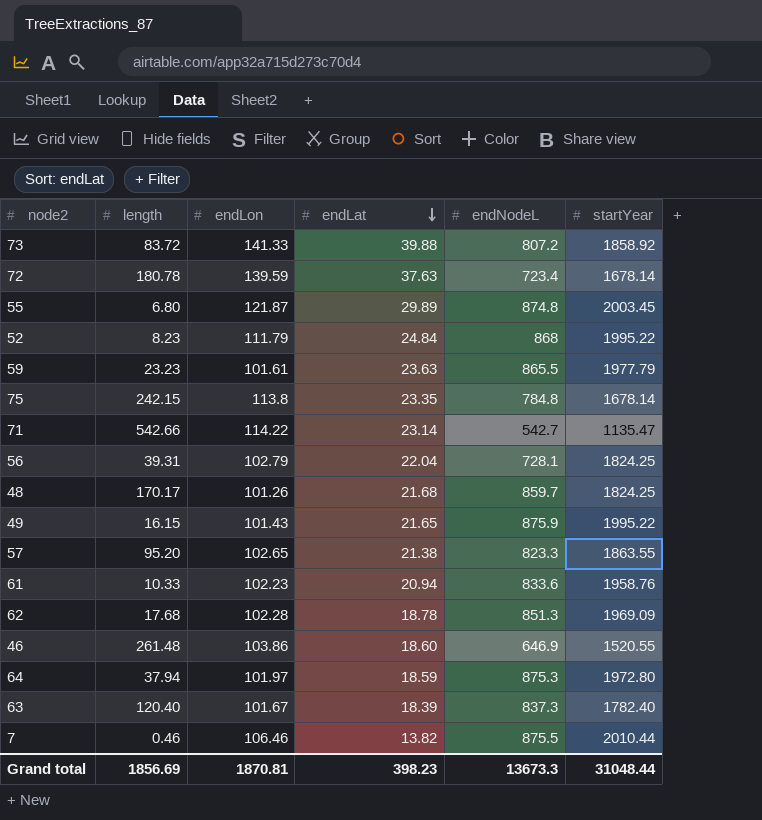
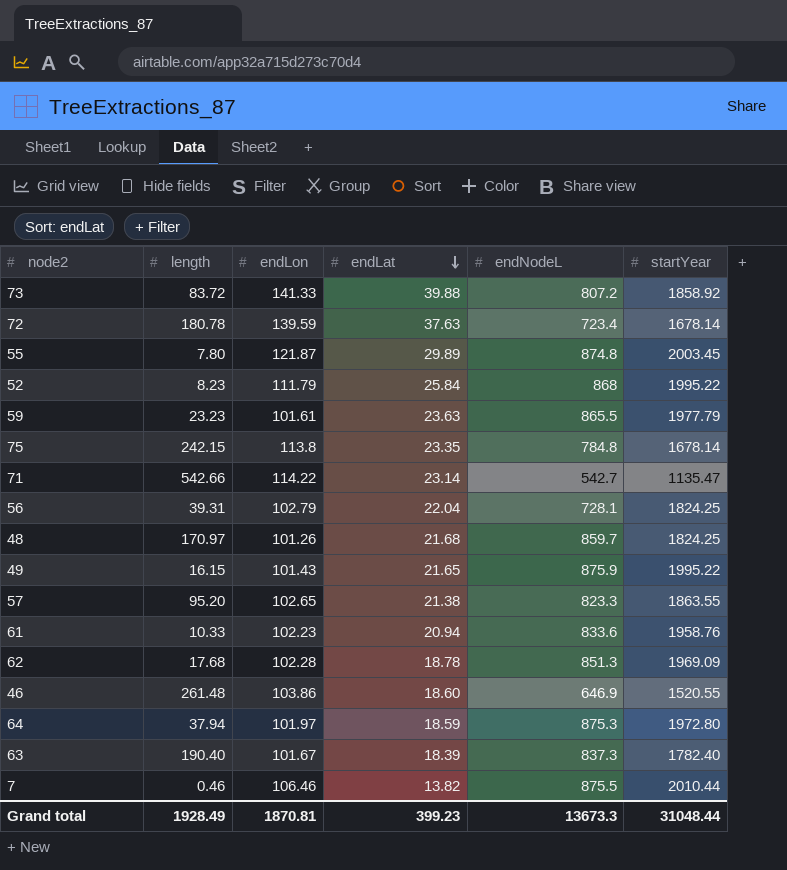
55 | length: 6.80 -> 7.80
52 | endLat: 24.84 -> 25.84
48 | length: 170.17 -> 170.97
63 | length: 120.40 -> 190.40
Grand total | length: 1856.69 -> 1928.49
Grand total | endLat: 398.23 -> 399.23

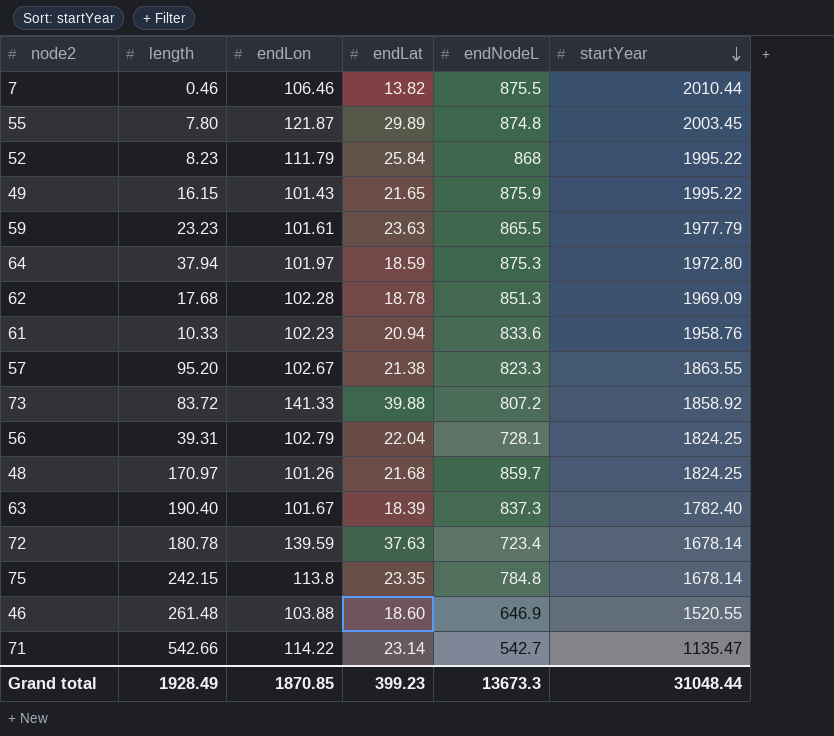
row order: endLat descending -> startYear descending
57 | endLon: 102.65 -> 102.67
46 | endLon: 103.86 -> 103.88
Grand total | endLon: 1870.81 -> 1870.85

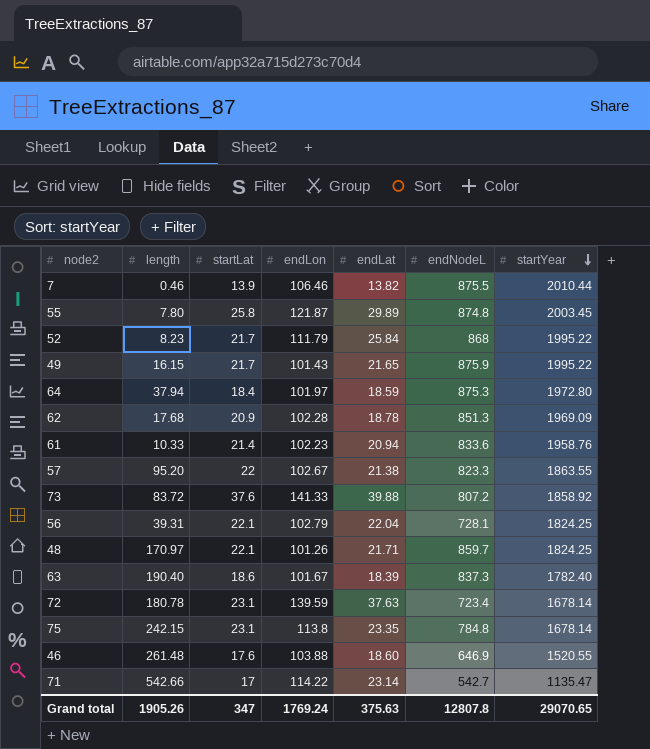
column startLat | position: none -> 3
row 59: 23.23 | 101.61 | 23.63 | 865.5 | 1977.79 -> none
48 | endLat: 21.68 -> 21.71
Grand total | length: 1928.49 -> 1905.26
Grand total | endLon: 1870.85 -> 1769.24
Grand total | endLat: 399.23 -> 375.63
Grand total | endNodeL: 13673.3 -> 12807.8
Grand total | startYear: 31048.44 -> 29070.65

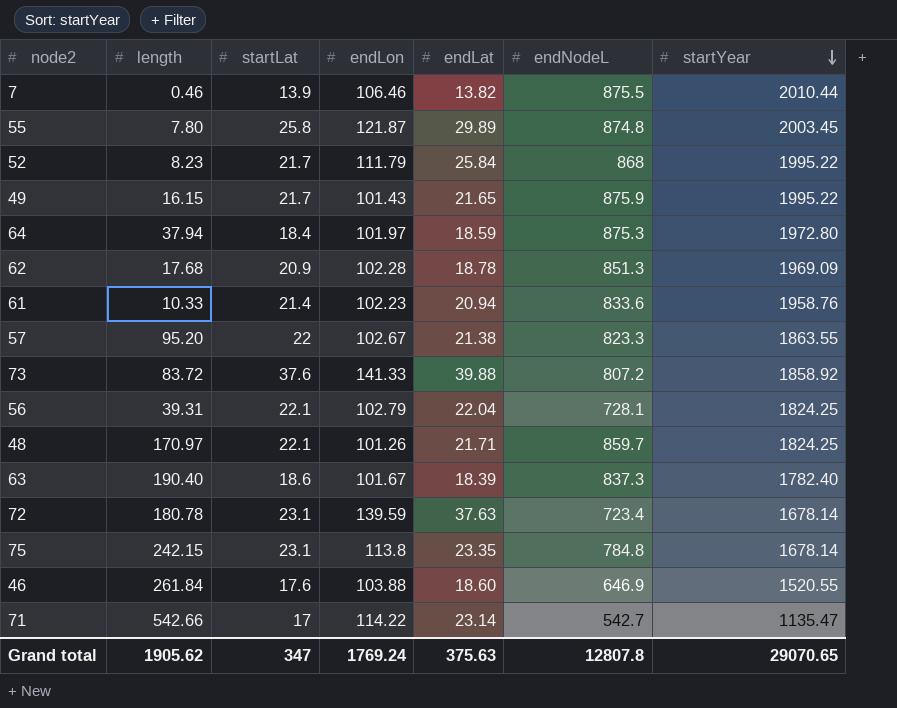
46 | length: 261.48 -> 261.84
Grand total | length: 1905.26 -> 1905.62

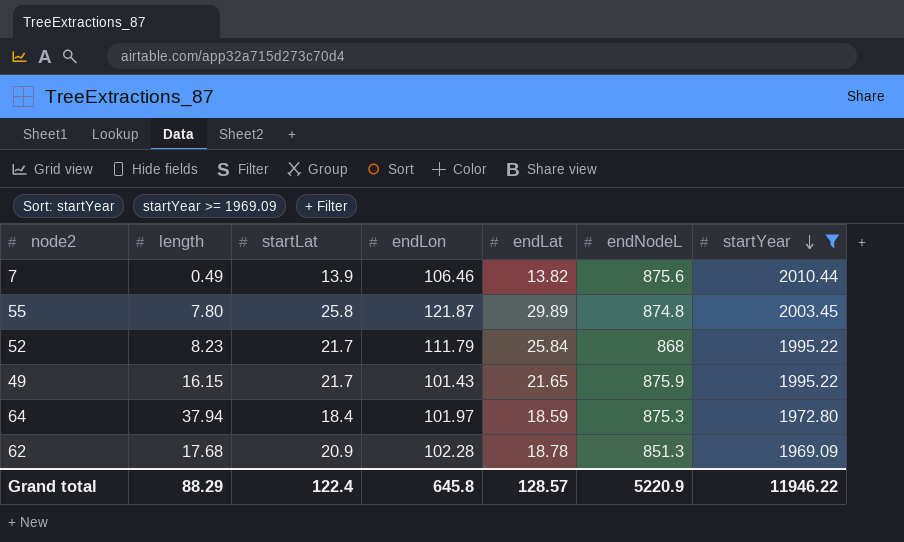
filter: none -> startYear >= 1969.09
7 | length: 0.46 -> 0.49
7 | endNodeL: 875.5 -> 875.6
Grand total | length: 1905.62 -> 88.29
Grand total | startLat: 347 -> 122.4
Grand total | endLon: 1769.24 -> 645.8
Grand total | endLat: 375.63 -> 128.57
Grand total | endNodeL: 12807.8 -> 5220.9
Grand total | startYear: 29070.65 -> 11946.22

